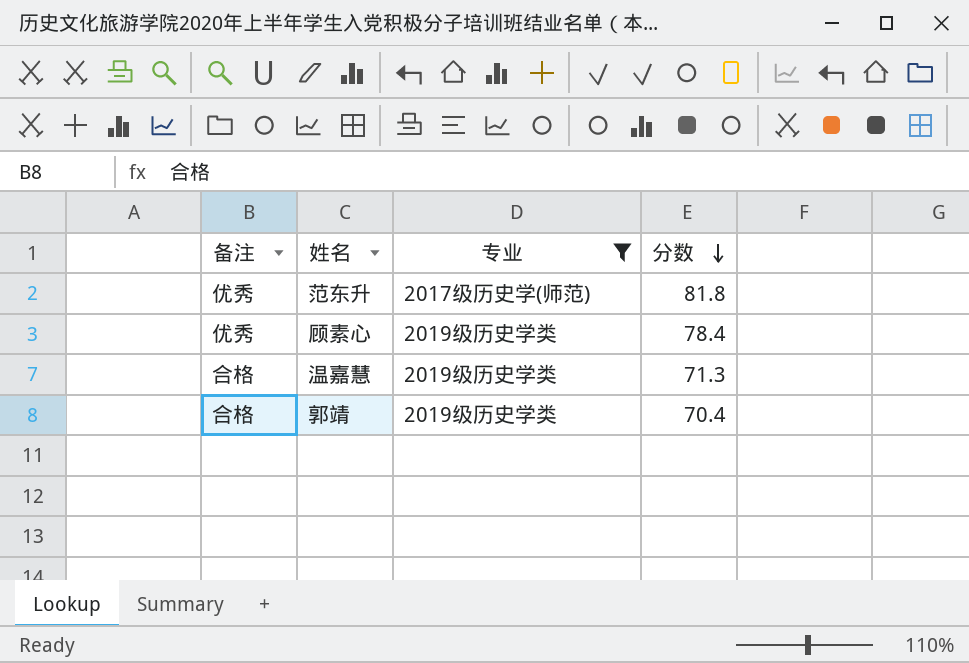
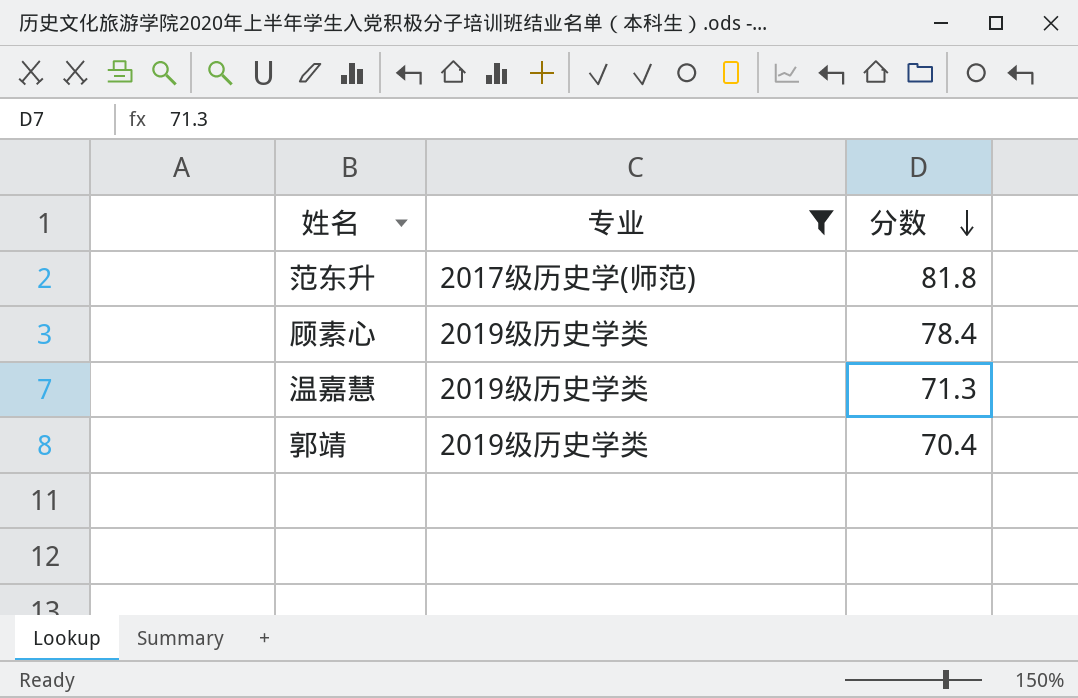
column 备注 | position: 1 -> none

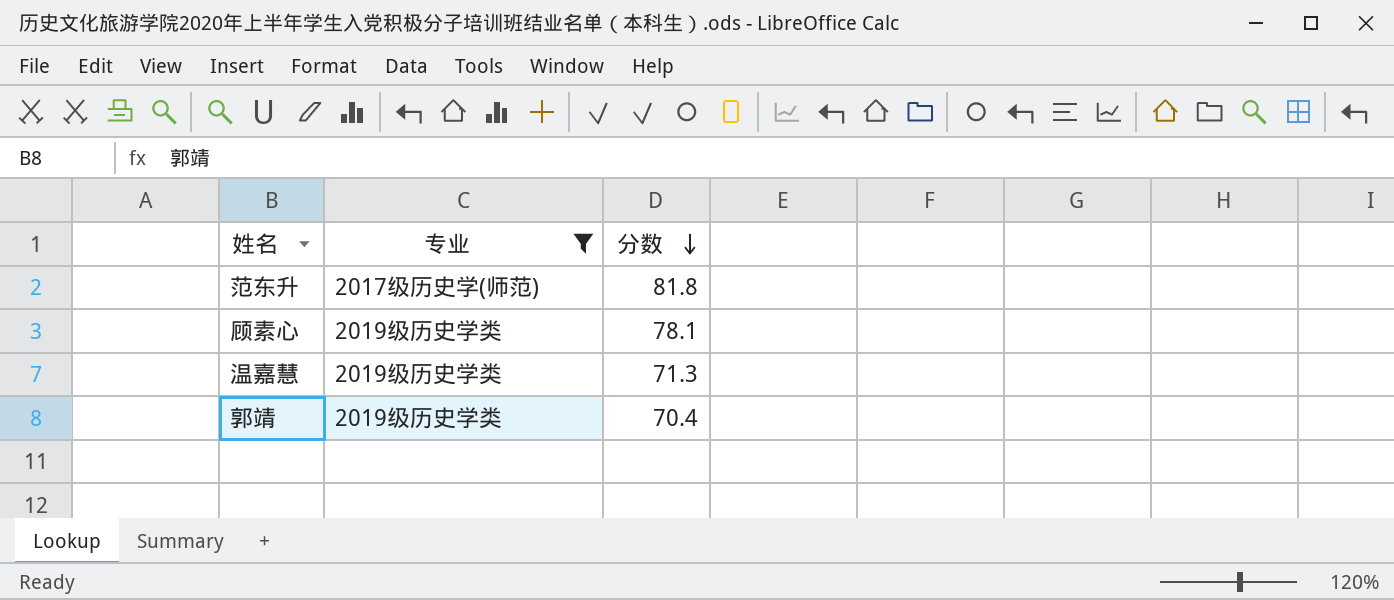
顾素心 | 分数: 78.4 -> 78.1

